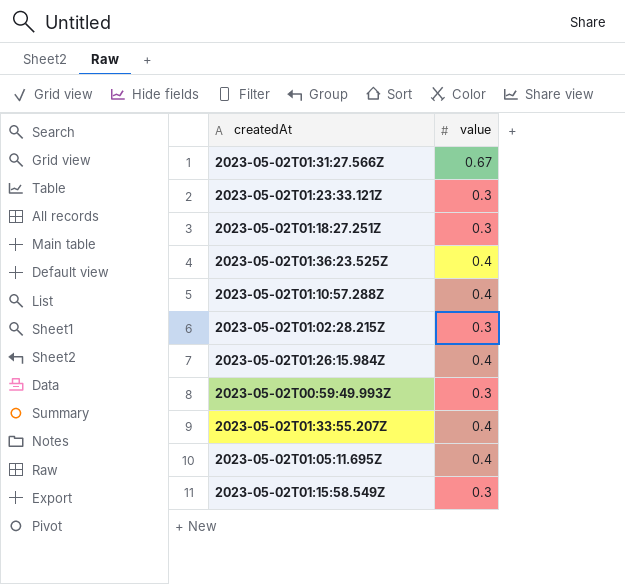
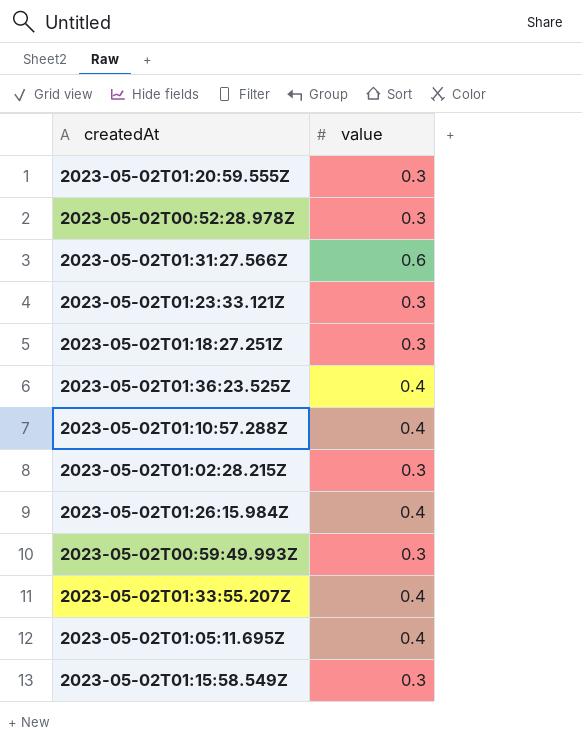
row 2023-05-02T01:20:59.555Z: none -> 0.3
row 2023-05-02T00:52:28.978Z: none -> 0.3
2023-05-02T01:31:27.566Z | value: 0.67 -> 0.6

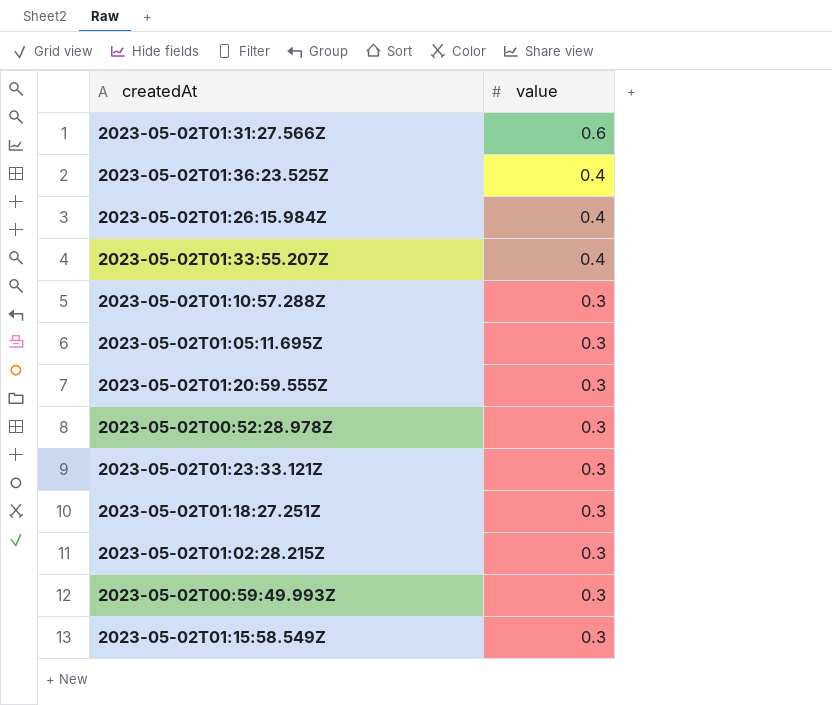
row order: none -> value descending
2023-05-02T01:10:57.288Z | value: 0.4 -> 0.3
2023-05-02T01:05:11.695Z | value: 0.4 -> 0.3

